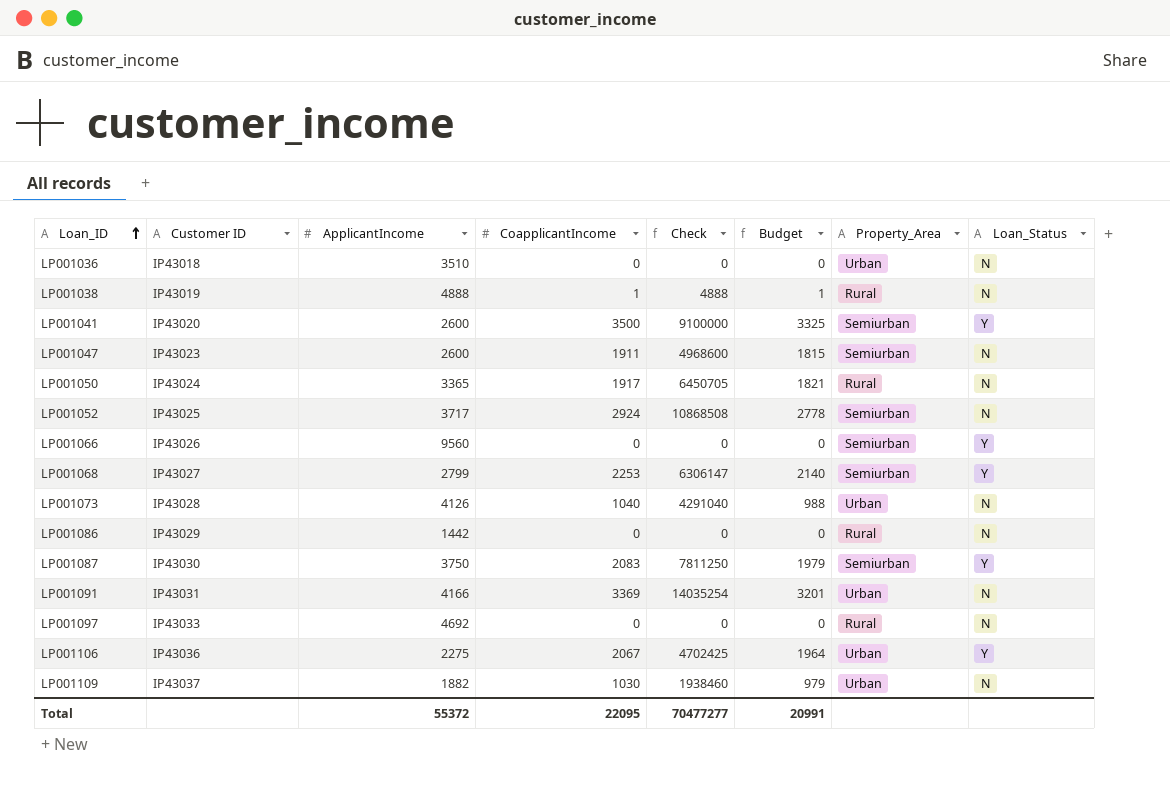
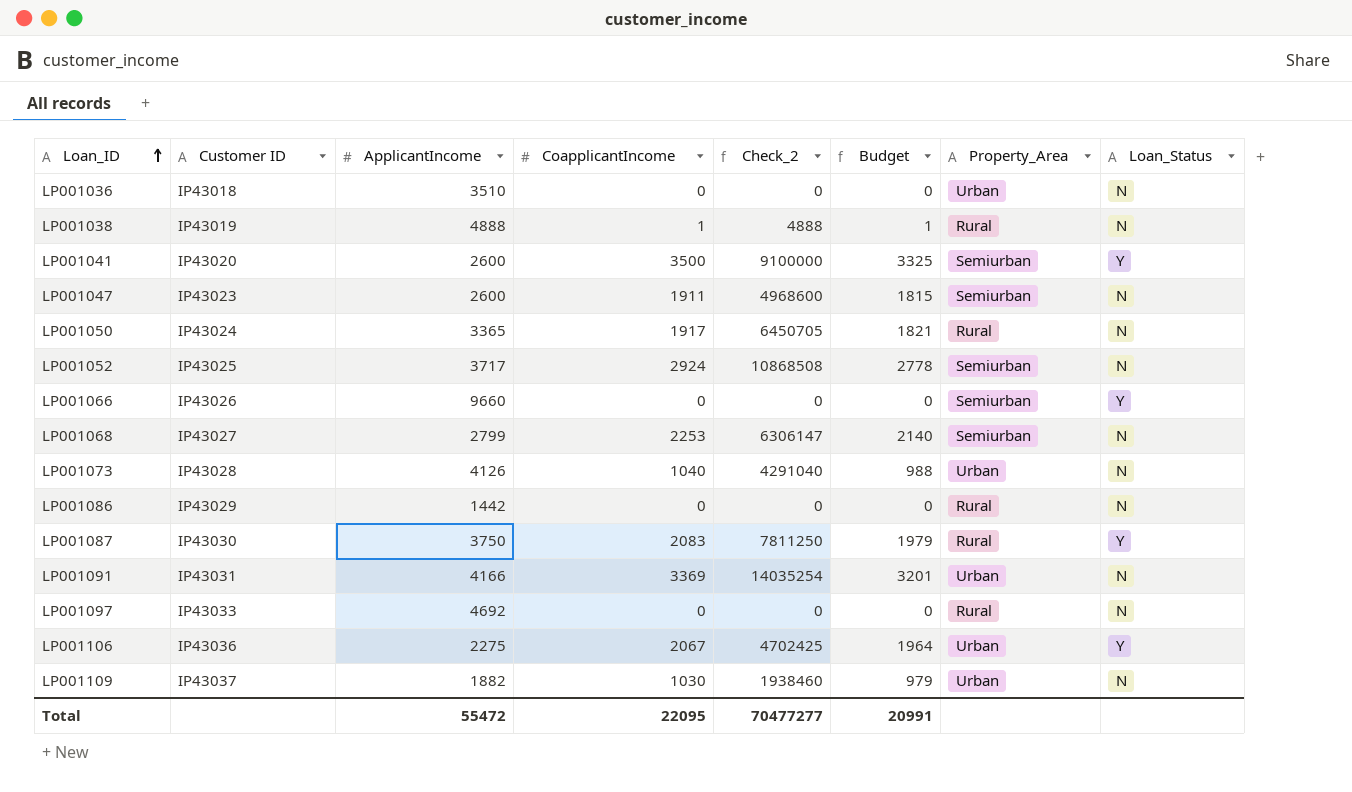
column name: Check -> Check_2
LP001066 | ApplicantIncome: 9560 -> 9660
LP001068 | Loan_Status: Y -> N
LP001087 | Property_Area: Semiurban -> Rural
Total | ApplicantIncome: 55372 -> 55472

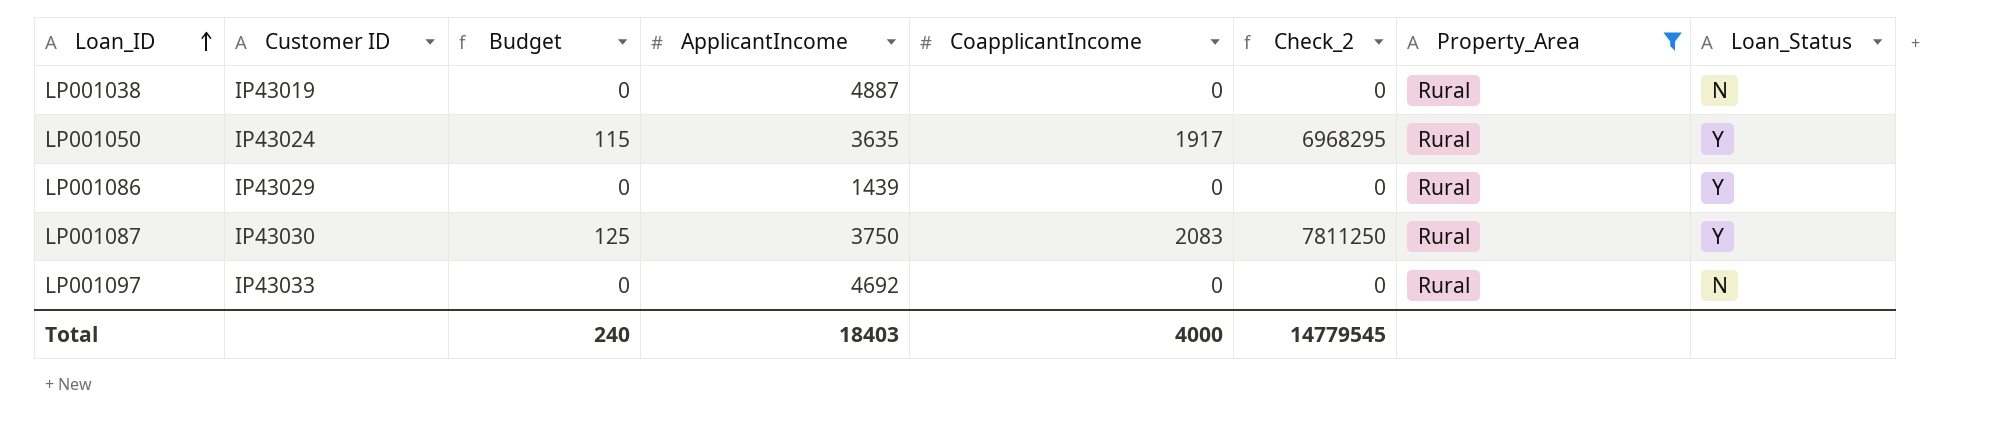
filter: none -> Property_Area = Rural
column Budget | formula: [CoapplicantIncome] * 0.95 -> [CoapplicantIncome] * 0.06
column Budget | position: 6 -> 3
LP001038 | ApplicantIncome: 4888 -> 4887
LP001038 | CoapplicantIncome: 1 -> 0
LP001038 | Check_2: 4888 -> 0
LP001050 | ApplicantIncome: 3365 -> 3635
LP001050 | Check_2: 6450705 -> 6968295
LP001050 | Loan_Status: N -> Y
LP001086 | ApplicantIncome: 1442 -> 1439
LP001086 | Loan_Status: N -> Y
Total | Budget: 20991 -> 240
Total | ApplicantIncome: 55472 -> 18403
Total | CoapplicantIncome: 22095 -> 4000
Total | Check_2: 70477277 -> 14779545

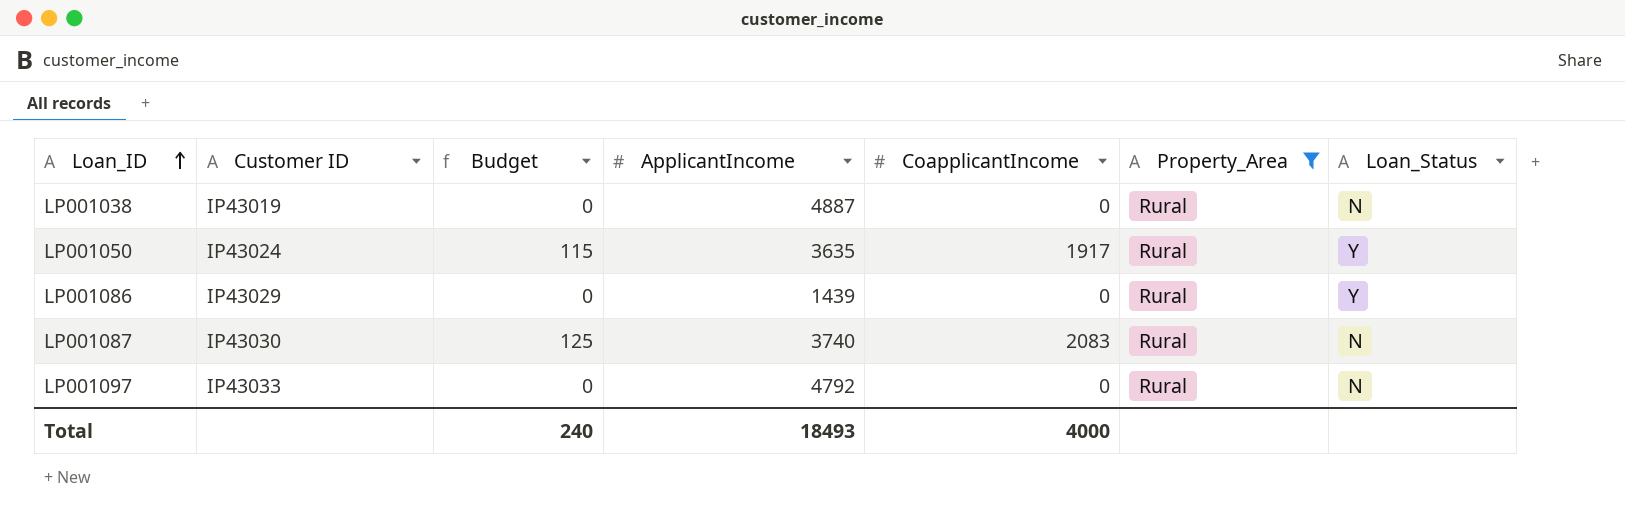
column Check_2 | formula: [ApplicantIncome] * [CoapplicantIncome] -> none
LP001087 | ApplicantIncome: 3750 -> 3740
LP001087 | Loan_Status: Y -> N
LP001097 | ApplicantIncome: 4692 -> 4792
Total | ApplicantIncome: 18403 -> 18493

